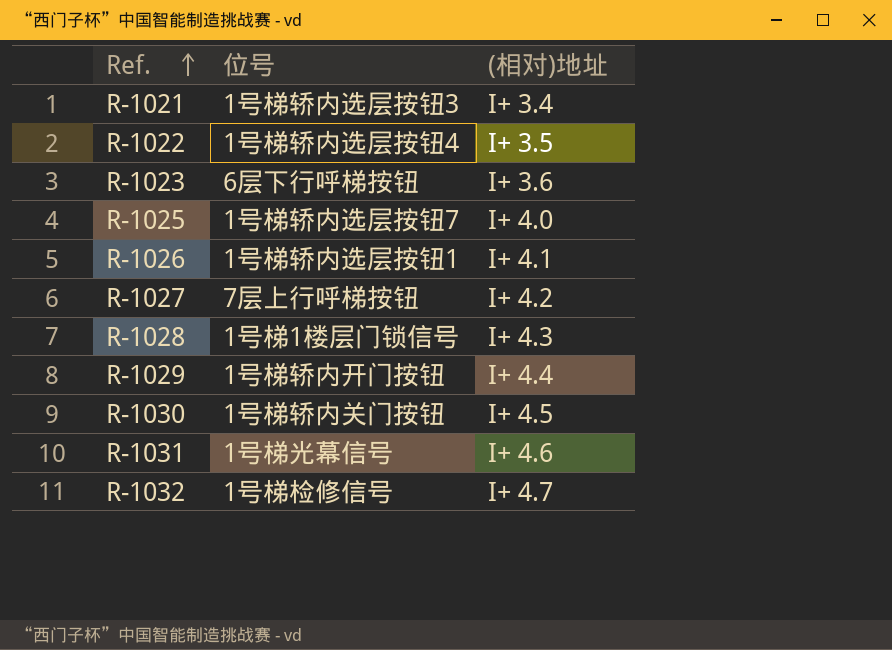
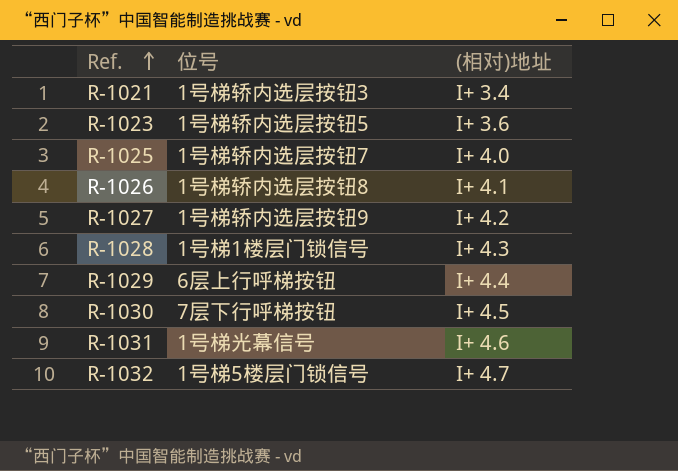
row R-1022: 1号梯轿内选层按钮4 | I+ 3.5 -> none
R-1023 | 位号: 6层下行呼梯按钮 -> 1号梯轿内选层按钮5
R-1026 | 位号: 1号梯轿内选层按钮1 -> 1号梯轿内选层按钮8
R-1027 | 位号: 7层上行呼梯按钮 -> 1号梯轿内选层按钮9
R-1029 | 位号: 1号梯轿内开门按钮 -> 6层上行呼梯按钮
R-1030 | 位号: 1号梯轿内关门按钮 -> 7层下行呼梯按钮
R-1032 | 位号: 1号梯检修信号 -> 1号梯5楼层门锁信号

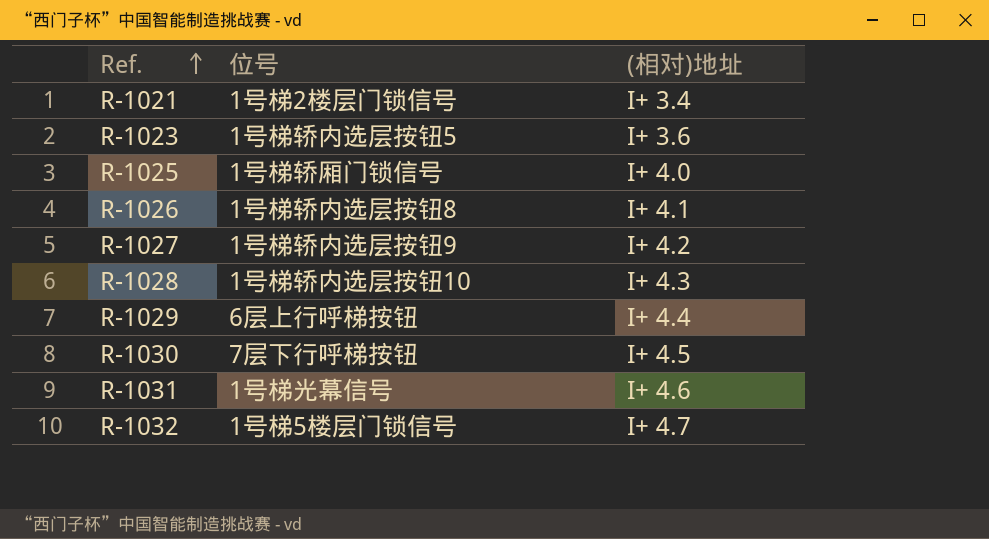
R-1021 | 位号: 1号梯轿内选层按钮3 -> 1号梯2楼层门锁信号
R-1025 | 位号: 1号梯轿内选层按钮7 -> 1号梯轿厢门锁信号
R-1028 | 位号: 1号梯1楼层门锁信号 -> 1号梯轿内选层按钮10

